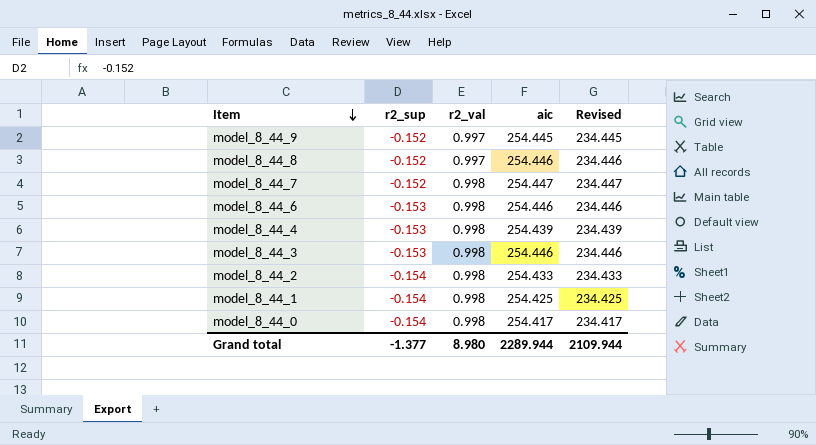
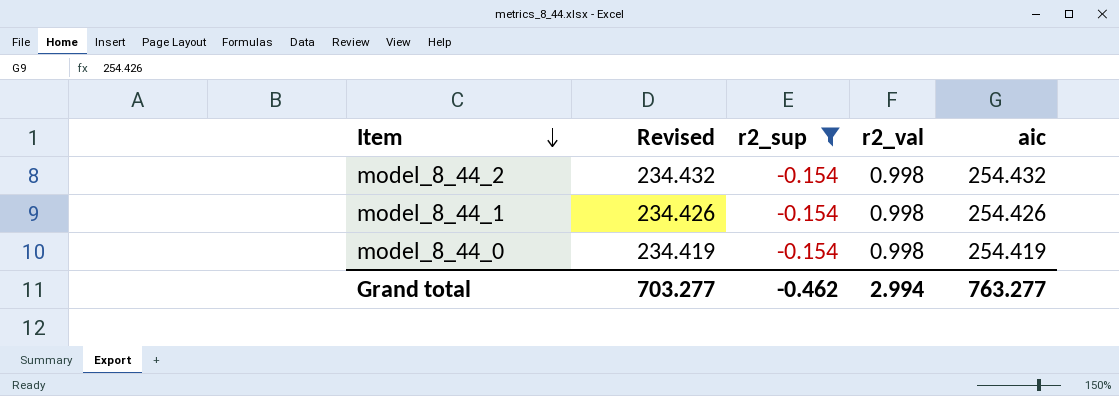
filter: none -> r2_sup = -0.154
column Revised | position: 5 -> 2
model_8_44_2 | Revised: 234.433 -> 234.432
model_8_44_2 | aic: 254.433 -> 254.432
model_8_44_1 | Revised: 234.425 -> 234.426
model_8_44_1 | aic: 254.425 -> 254.426
model_8_44_0 | Revised: 234.417 -> 234.419
model_8_44_0 | aic: 254.417 -> 254.419
Grand total | Revised: 2109.944 -> 703.277
Grand total | r2_sup: -1.377 -> -0.462
Grand total | r2_val: 8.980 -> 2.994
Grand total | aic: 2289.944 -> 763.277

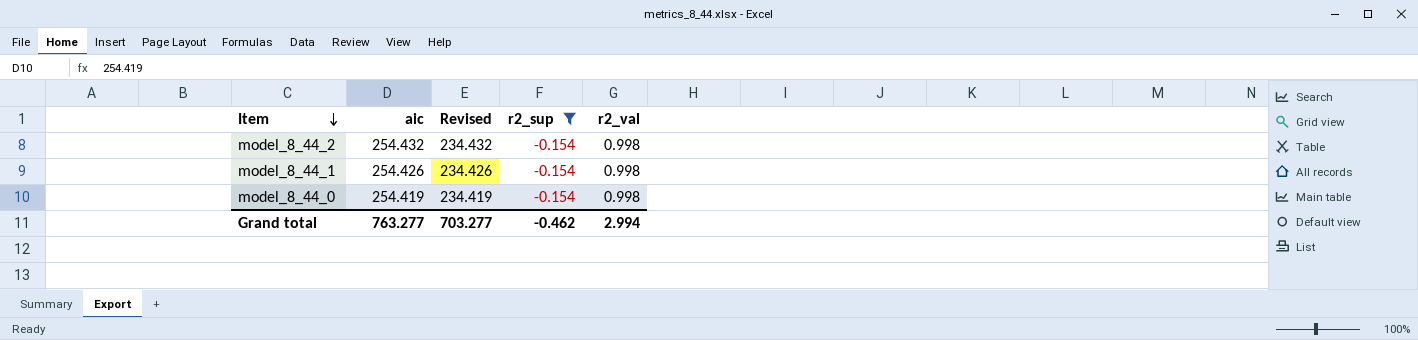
column aic | position: 5 -> 2

